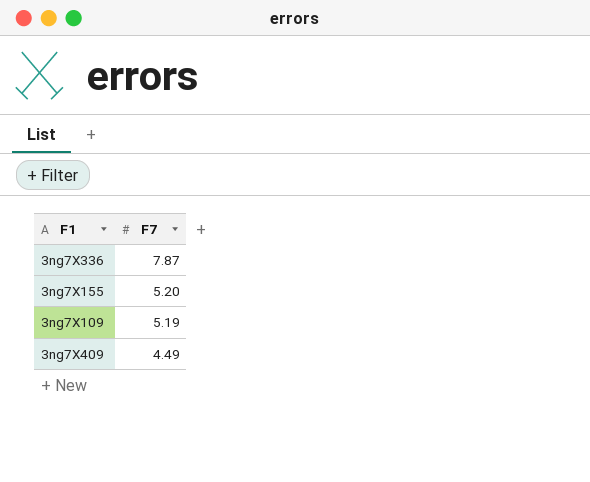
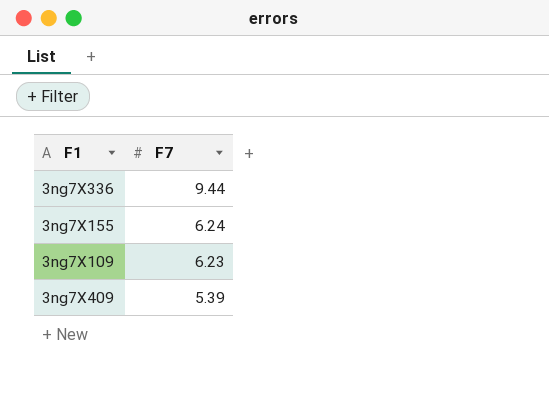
3ng7X336 | F7: 7.87 -> 9.44
3ng7X155 | F7: 5.20 -> 6.24
3ng7X109 | F7: 5.19 -> 6.23
3ng7X409 | F7: 4.49 -> 5.39

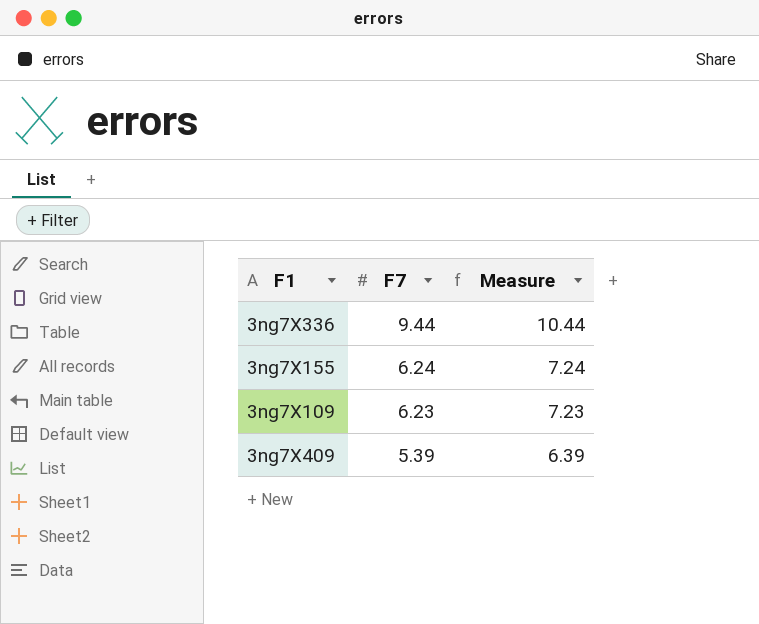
column Measure | formula: none -> [F7] + 1

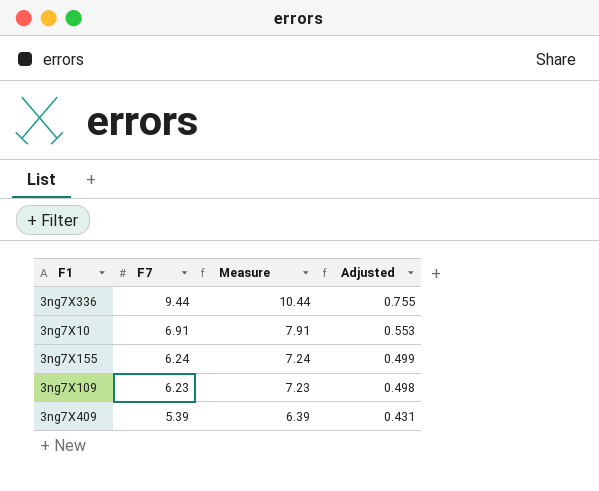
column Adjusted | formula: none -> [F7] * 0.08
row 3ng7X10: none -> 6.91 | 7.91 | 0.553

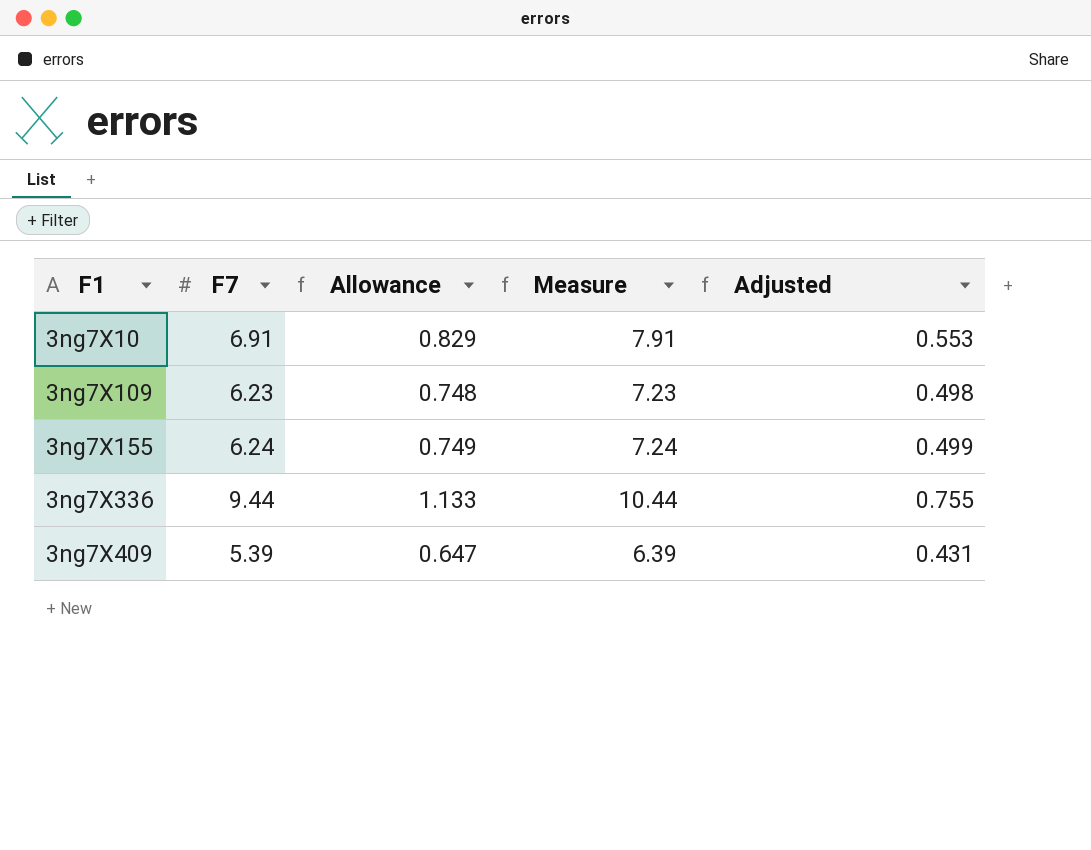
row order: F7 descending -> F1 ascending
column Allowance | formula: none -> [F7] * 0.12

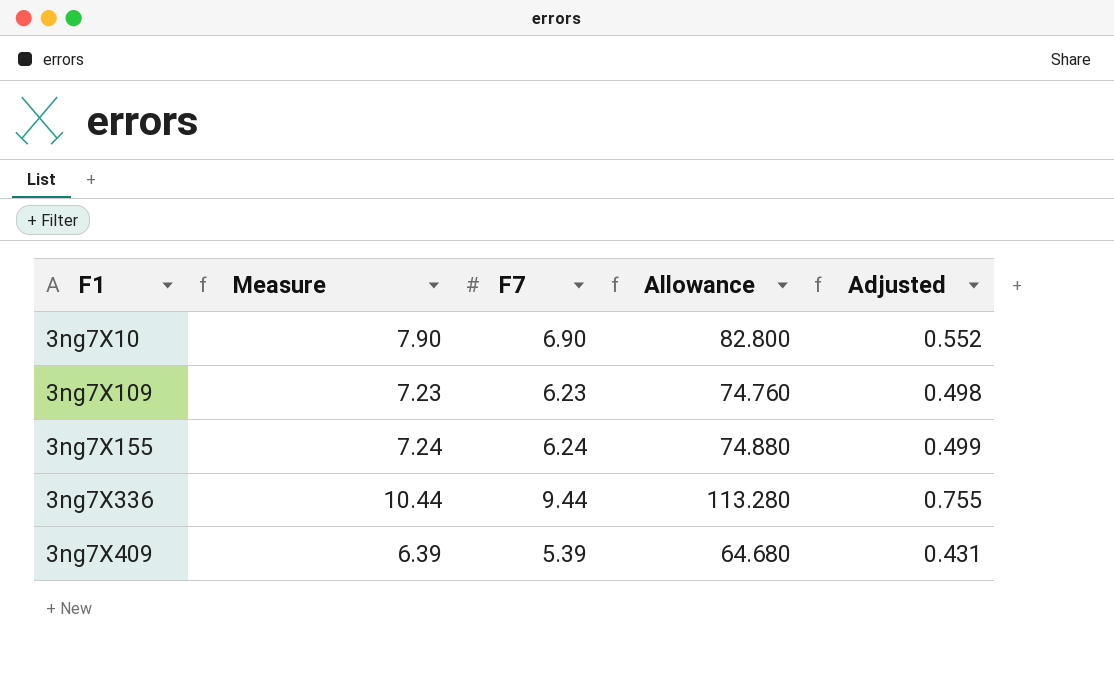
column Measure | position: 4 -> 2
column Allowance | formula: [F7] * 0.12 -> [F7] * 12
3ng7X10 | Measure: 7.91 -> 7.90
3ng7X10 | F7: 6.91 -> 6.90
3ng7X10 | Adjusted: 0.553 -> 0.552

